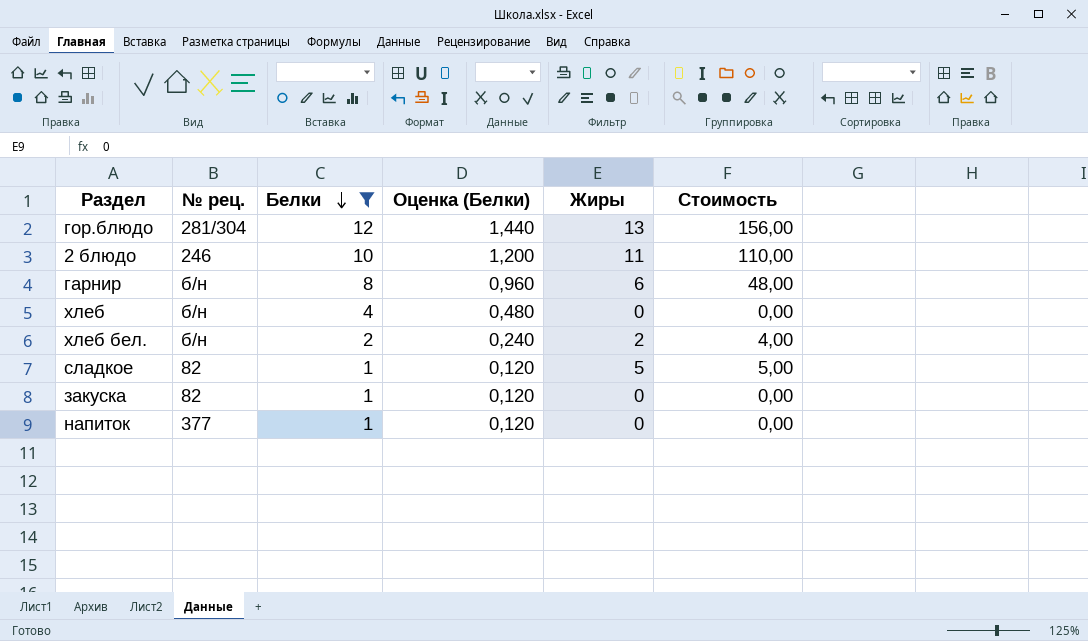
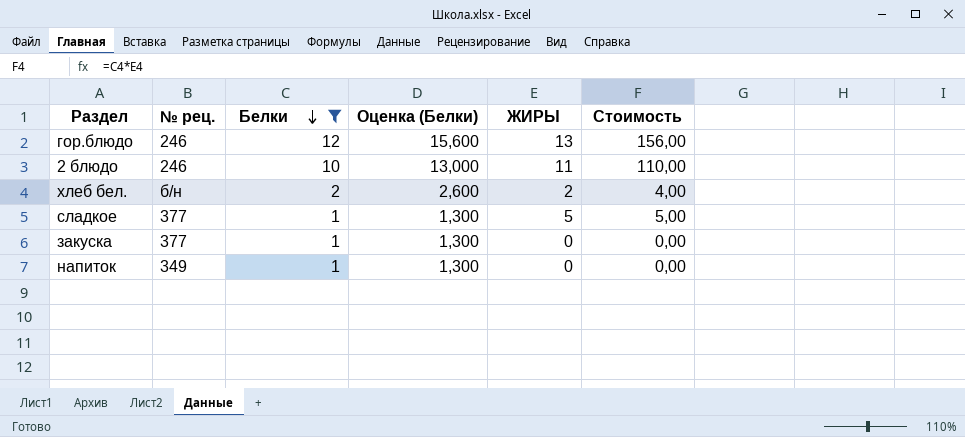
column Оценка (Белки) | formula: [Белки] * 0,12 -> [Белки] * 1,3
column name: Жиры -> ЖИРЫ
row гарнир: б/н | 8 | 0,960 | 6 | 48,00 -> none
row хлеб: б/н | 4 | 0,480 | 0 | 0,00 -> none
гор.блюдо | № рец.: 281/304 -> 246
сладкое | № рец.: 82 -> 377
закуска | № рец.: 82 -> 377
напиток | № рец.: 377 -> 349

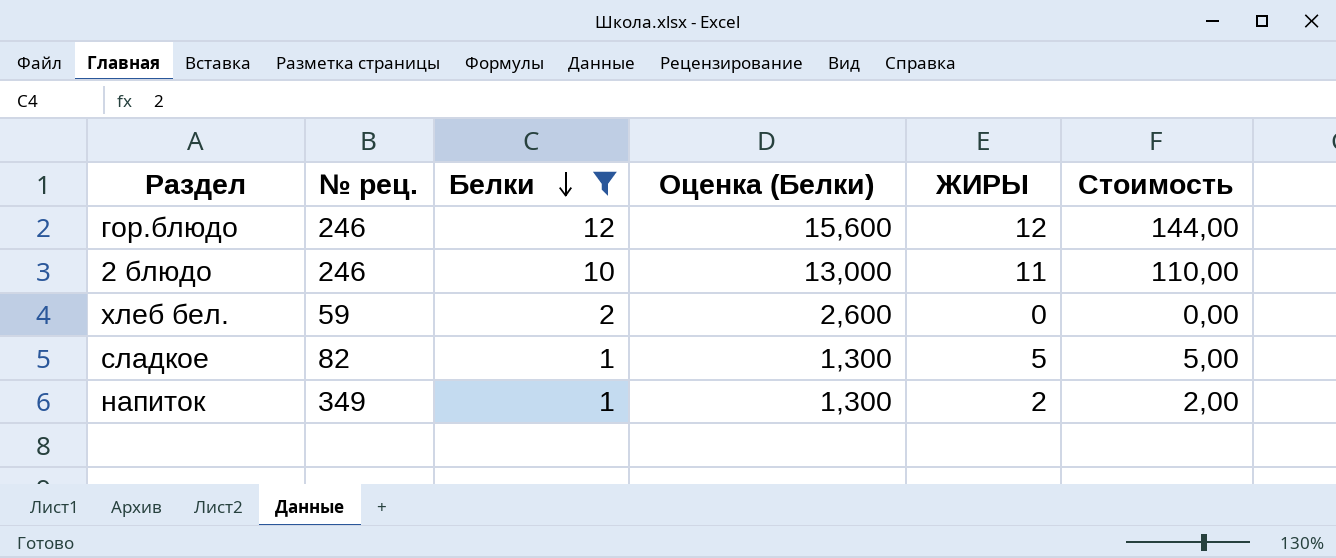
row закуска: 377 | 1 | 1,300 | 0 | 0,00 -> none
гор.блюдо | ЖИРЫ: 13 -> 12
гор.блюдо | Стоимость: 156,00 -> 144,00
хлеб бел. | № рец.: б/н -> 59
хлеб бел. | ЖИРЫ: 2 -> 0
хлеб бел. | Стоимость: 4,00 -> 0,00
сладкое | № рец.: 377 -> 82
напиток | ЖИРЫ: 0 -> 2
напиток | Стоимость: 0,00 -> 2,00

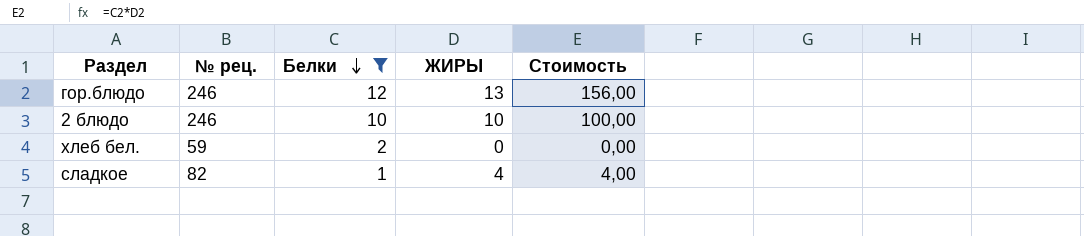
column Оценка (Белки) | formula: [Белки] * 1,3 -> none
row напиток: 349 | 1 | 1,300 | 2 | 2,00 -> none
гор.блюдо | ЖИРЫ: 12 -> 13
гор.блюдо | Стоимость: 144,00 -> 156,00
2 блюдо | ЖИРЫ: 11 -> 10
2 блюдо | Стоимость: 110,00 -> 100,00
сладкое | ЖИРЫ: 5 -> 4
сладкое | Стоимость: 5,00 -> 4,00

